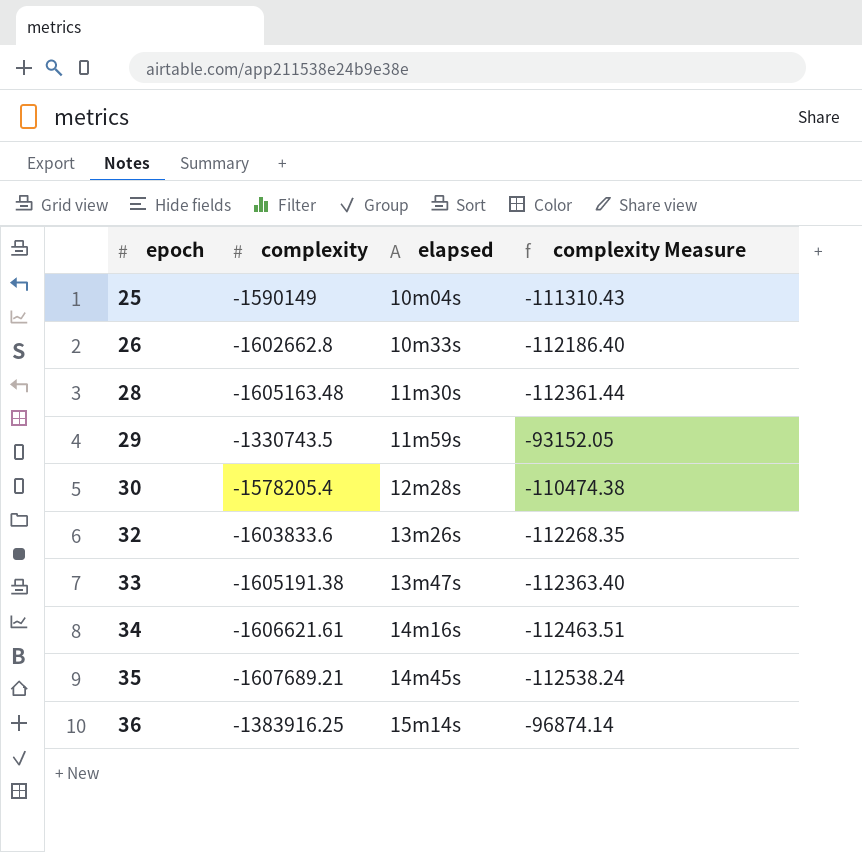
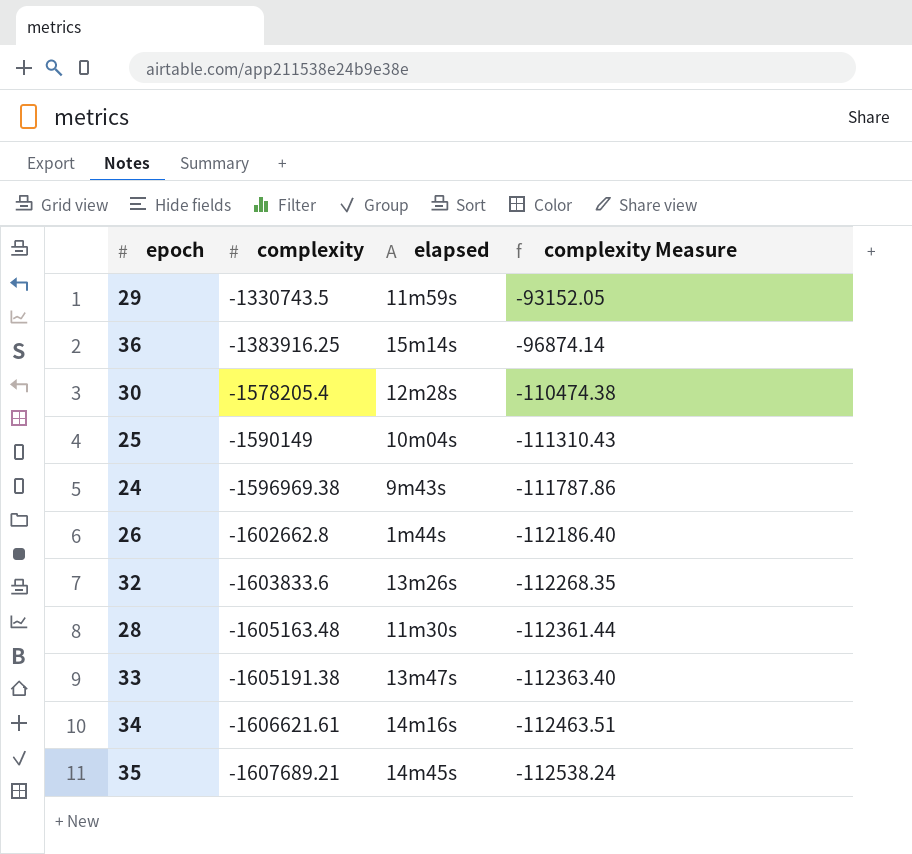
row order: epoch ascending -> complexity descending
row 24: none -> -1596969.38 | 9m43s | -111787.86
26 | elapsed: 10m33s -> 1m44s

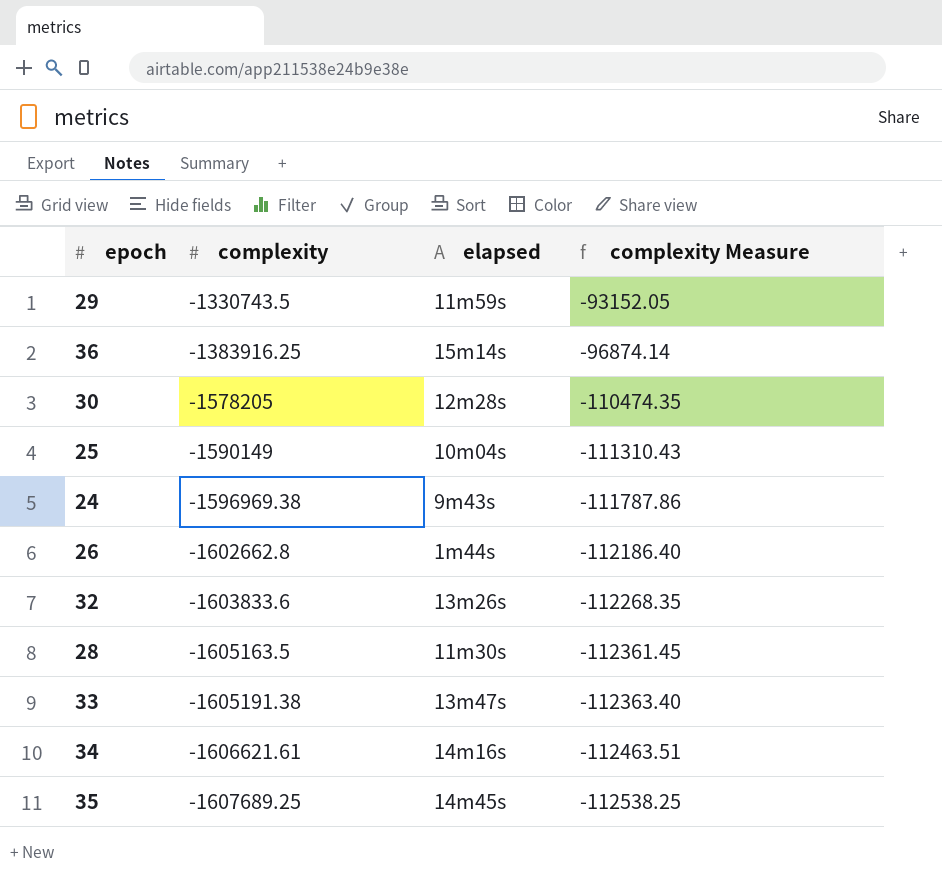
30 | complexity: -1578205.4 -> -1578205
30 | complexity Measure: -110474.38 -> -110474.35
28 | complexity: -1605163.48 -> -1605163.5
28 | complexity Measure: -112361.44 -> -112361.45
35 | complexity: -1607689.21 -> -1607689.25
35 | complexity Measure: -112538.24 -> -112538.25

